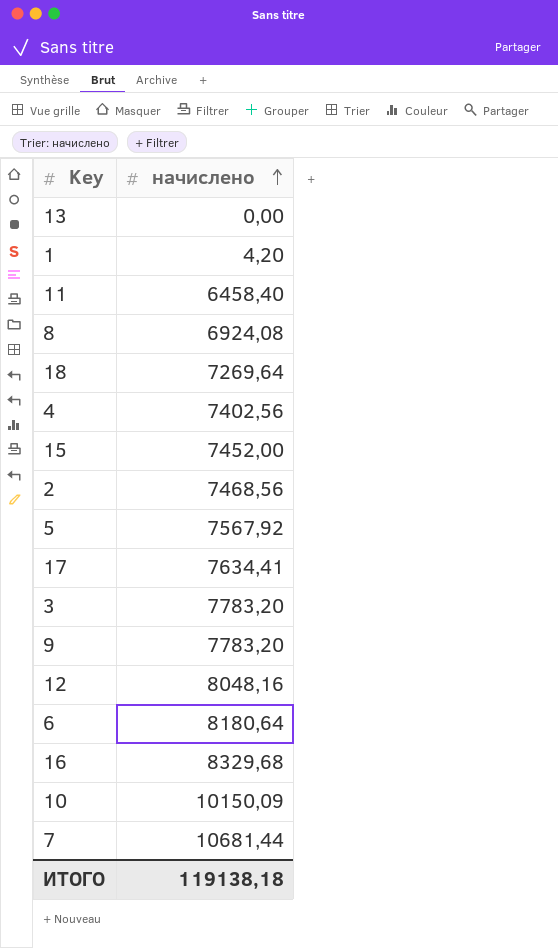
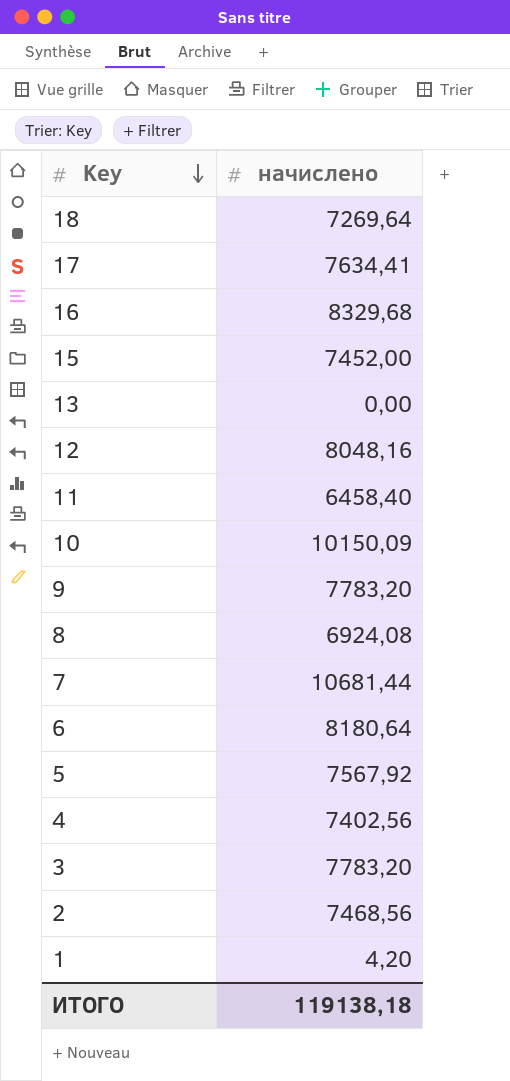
row order: начислено ascending -> Key descending

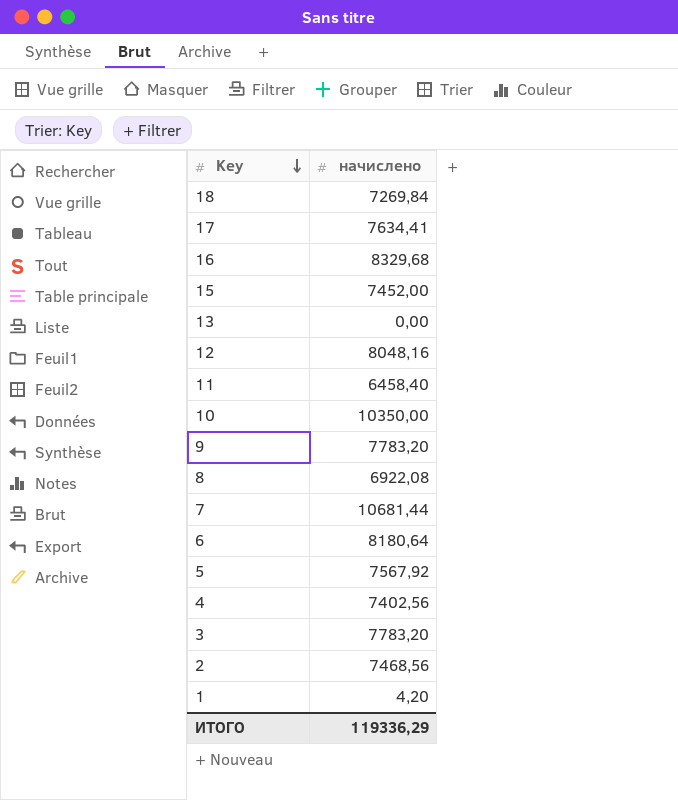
18 | начислено: 7269,64 -> 7269,84
10 | начислено: 10150,09 -> 10350,00
8 | начислено: 6924,08 -> 6922,08
ИТОГО | начислено: 119138,18 -> 119336,29

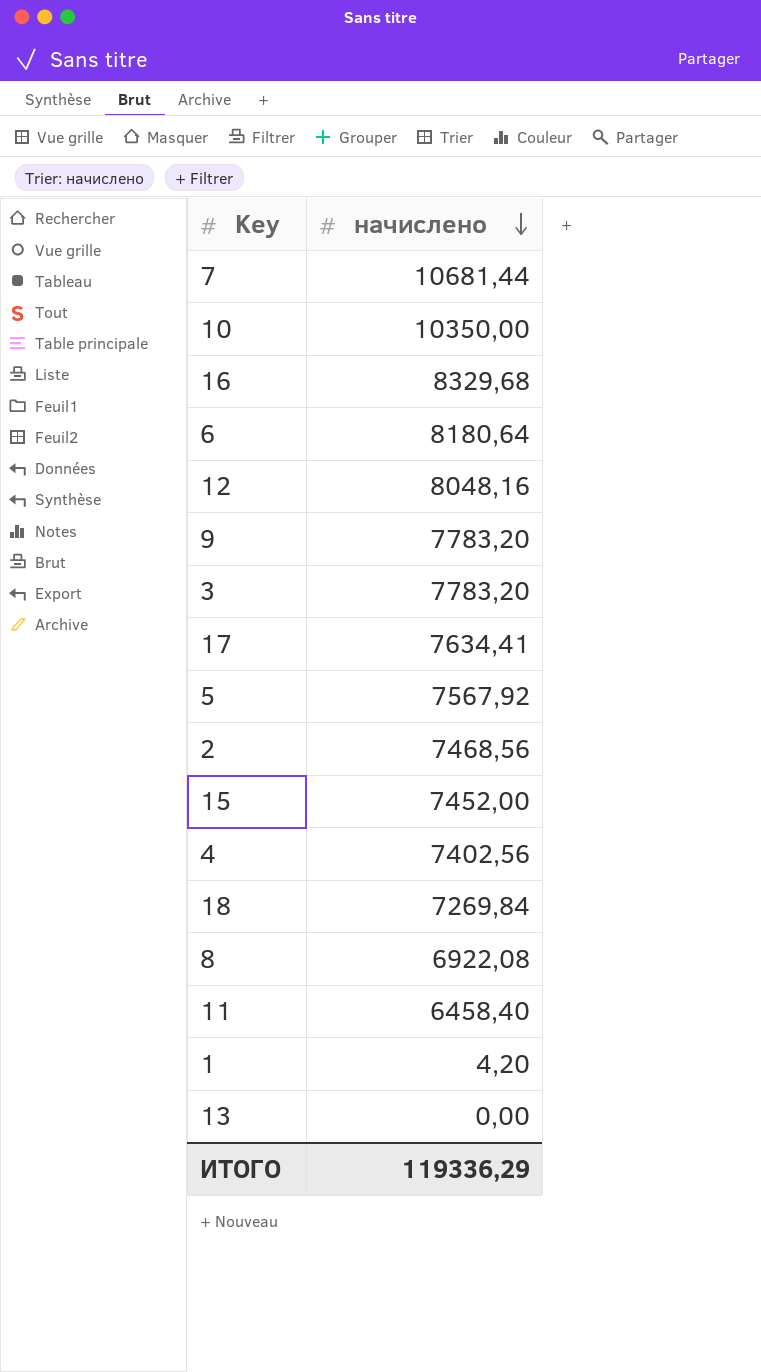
row order: Key descending -> начислено descending

